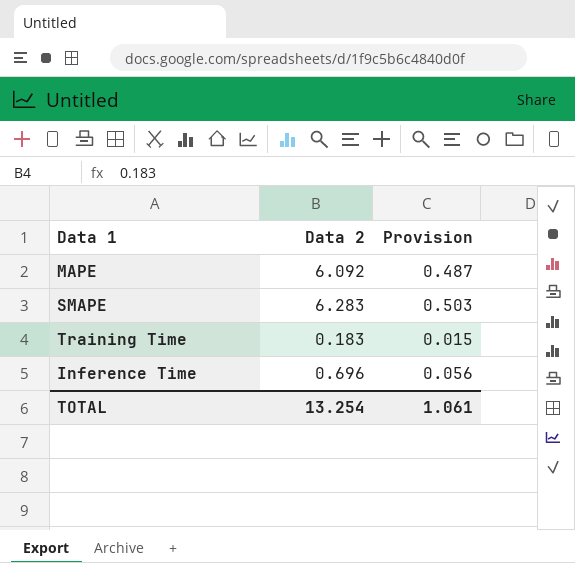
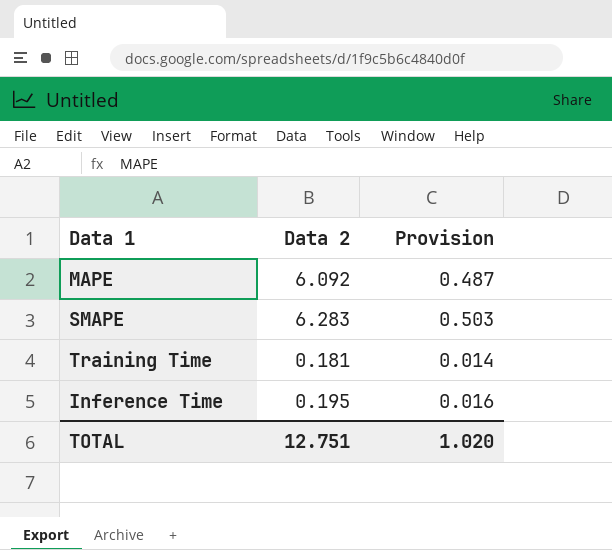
Training Time | Data 2: 0.183 -> 0.181
Training Time | Provision: 0.015 -> 0.014
Inference Time | Data 2: 0.696 -> 0.195
Inference Time | Provision: 0.056 -> 0.016
TOTAL | Data 2: 13.254 -> 12.751
TOTAL | Provision: 1.061 -> 1.020

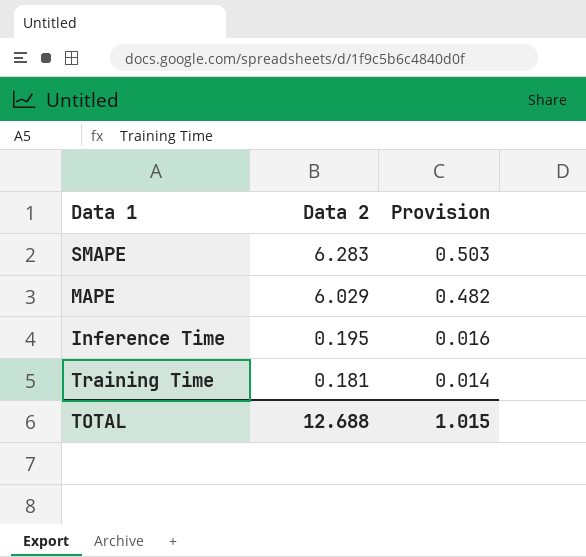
row order: none -> Data 2 descending
MAPE | Data 2: 6.092 -> 6.029
MAPE | Provision: 0.487 -> 0.482
TOTAL | Data 2: 12.751 -> 12.688
TOTAL | Provision: 1.020 -> 1.015

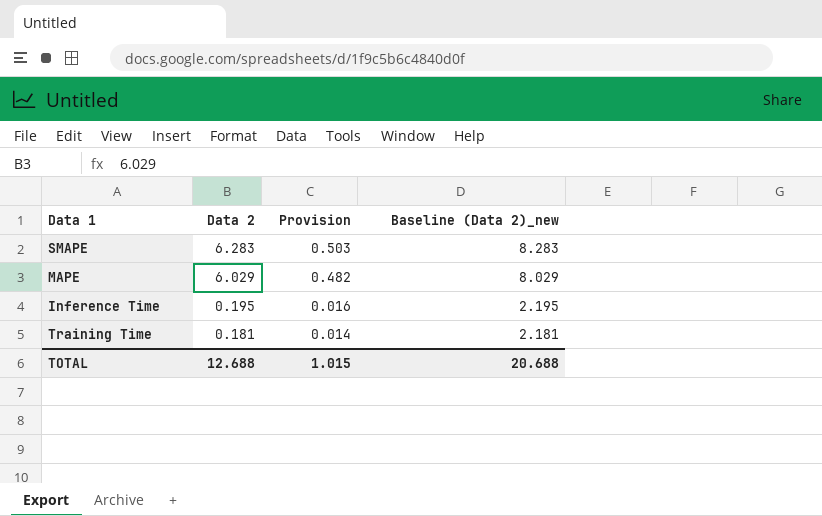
column Baseline (Data 2)_new | formula: none -> [Data 2] + 2

